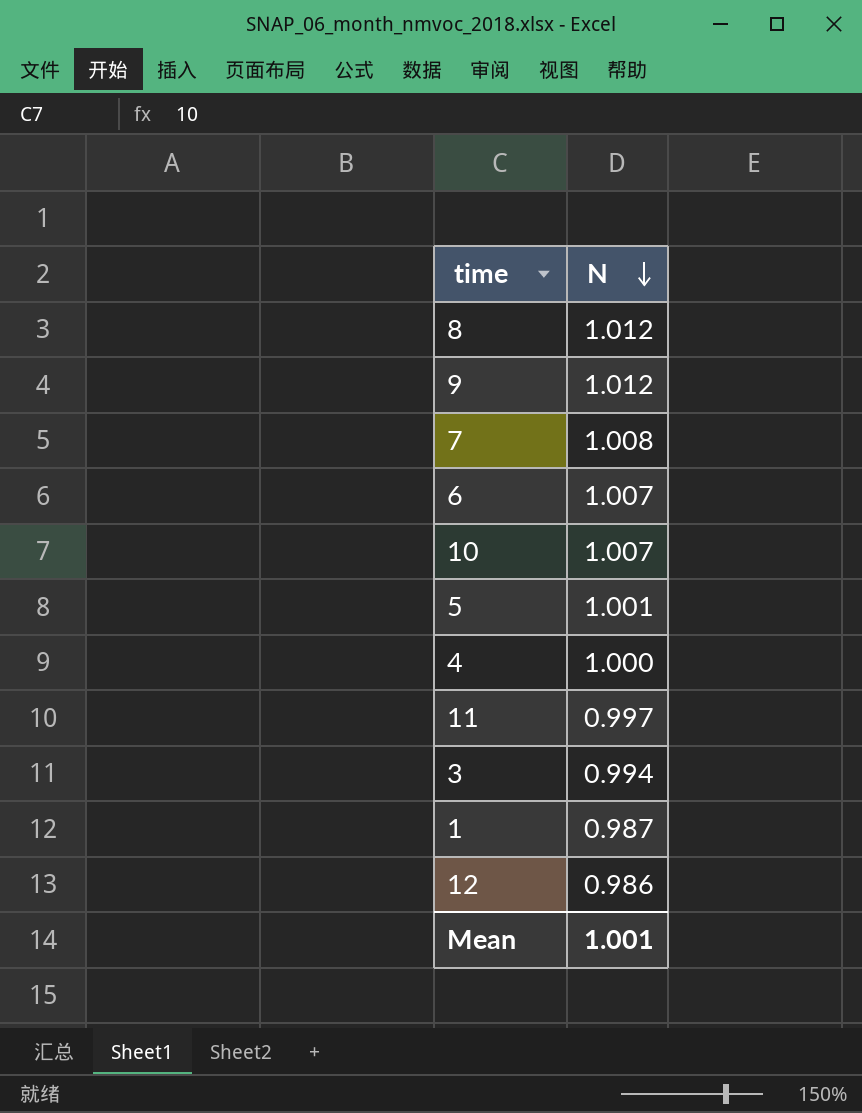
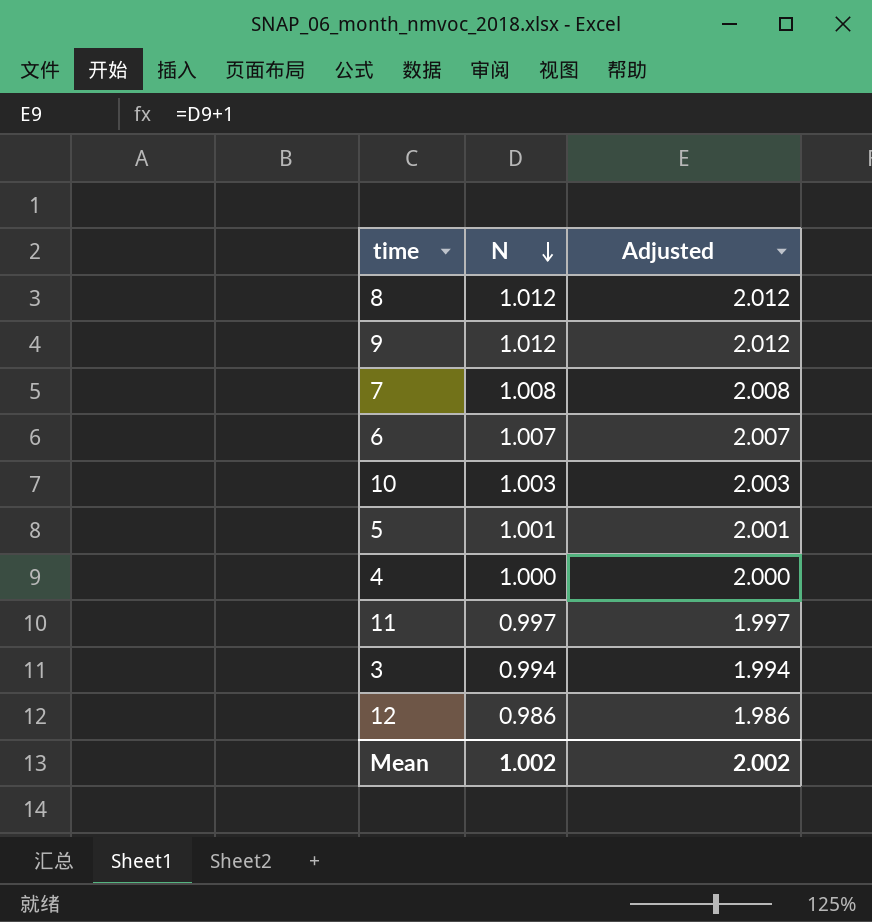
column Adjusted | formula: none -> [N] + 1
row 1: 0.987 -> none
10 | N: 1.007 -> 1.003
Mean | N: 1.001 -> 1.002

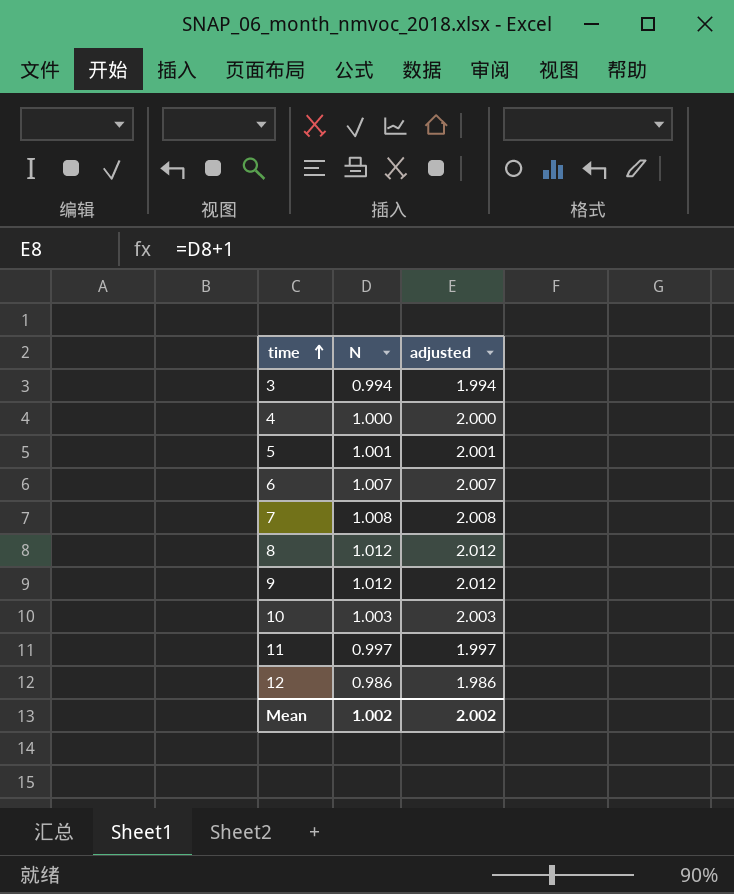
row order: N descending -> time ascending
column name: Adjusted -> adjusted

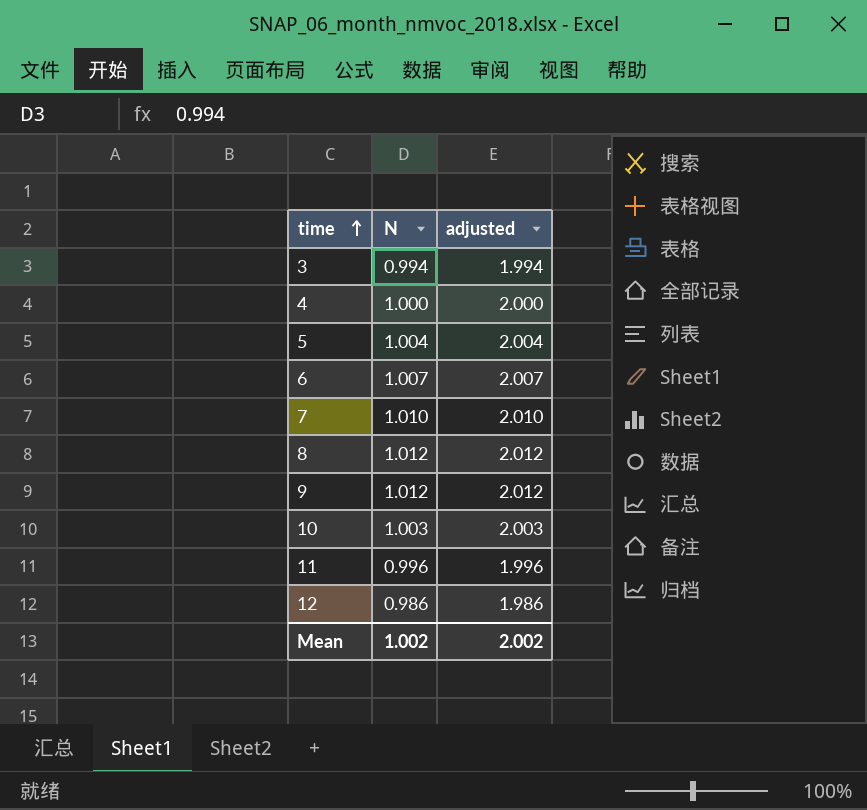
5 | N: 1.001 -> 1.004
5 | adjusted: 2.001 -> 2.004
7 | N: 1.008 -> 1.010
7 | adjusted: 2.008 -> 2.010
11 | N: 0.997 -> 0.996
11 | adjusted: 1.997 -> 1.996

